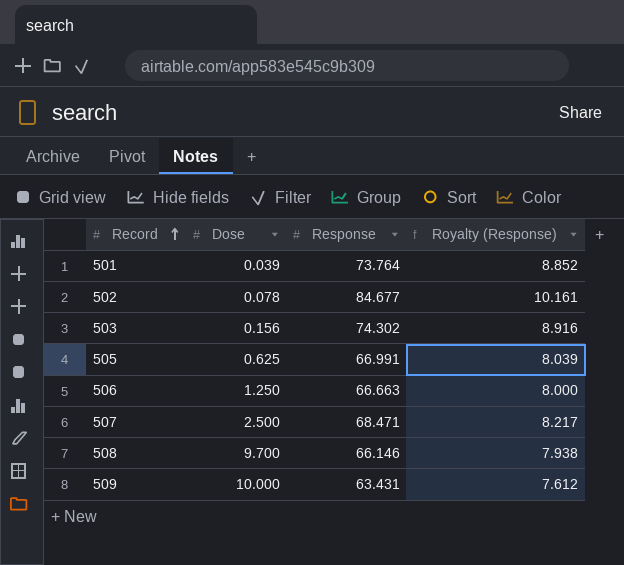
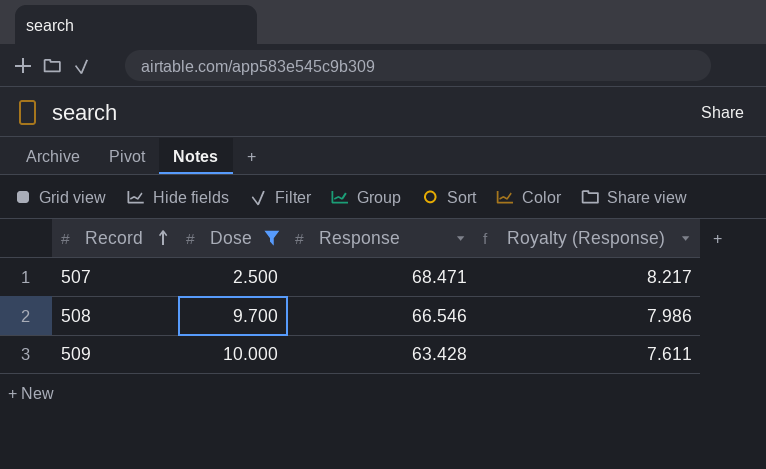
filter: none -> Dose >= 2.500
508 | Response: 66.146 -> 66.546
508 | Royalty (Response): 7.938 -> 7.986
509 | Response: 63.431 -> 63.428
509 | Royalty (Response): 7.612 -> 7.611

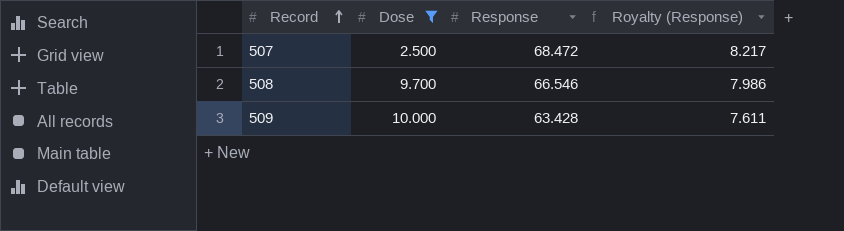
507 | Response: 68.471 -> 68.472

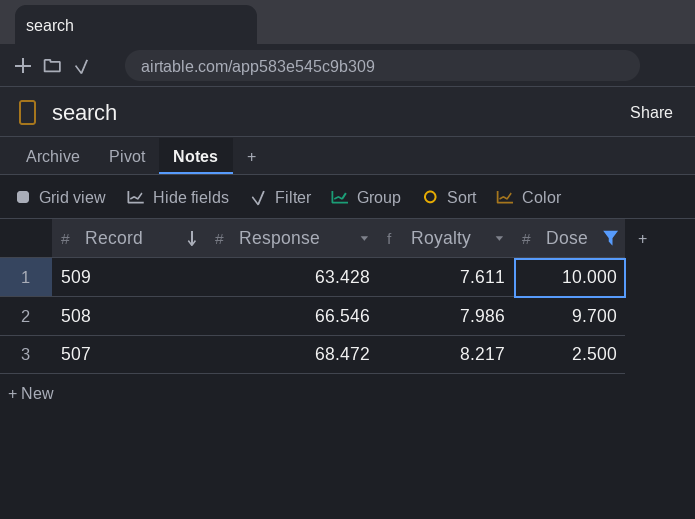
row order: Record ascending -> Record descending
column name: Royalty (Response) -> Royalty
column Dose | position: 2 -> 4

